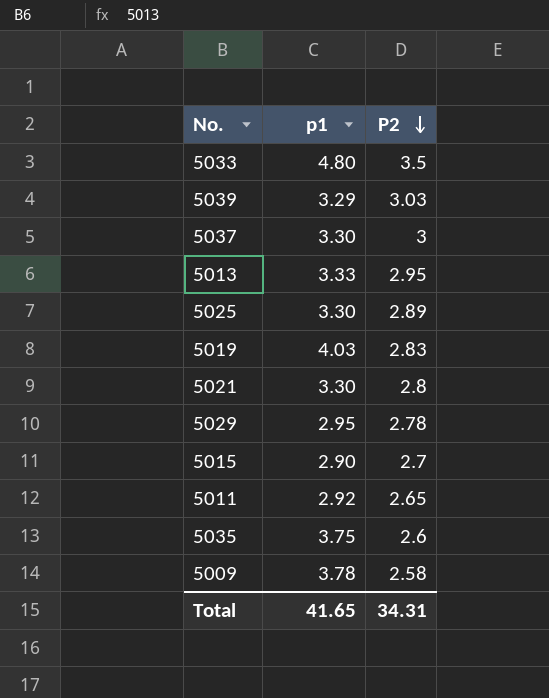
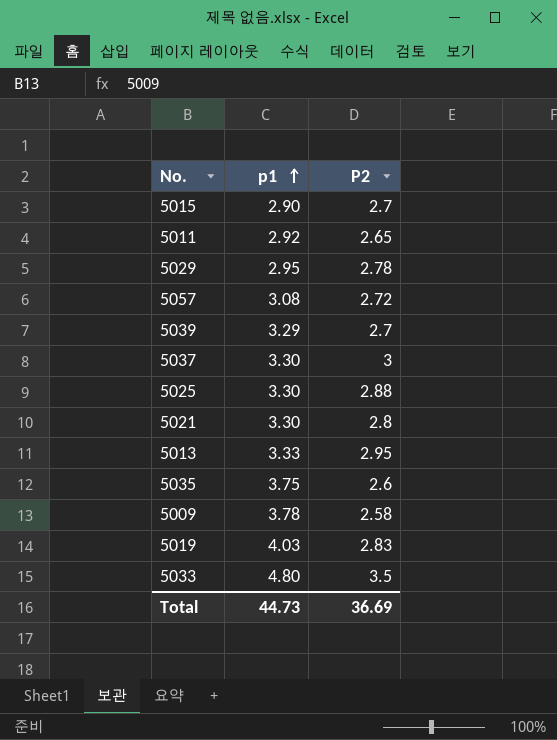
row order: P2 descending -> p1 ascending
row 5057: none -> 3.08 | 2.72
5039 | P2: 3.03 -> 2.7
5025 | P2: 2.89 -> 2.88
Total | p1: 41.65 -> 44.73
Total | P2: 34.31 -> 36.69

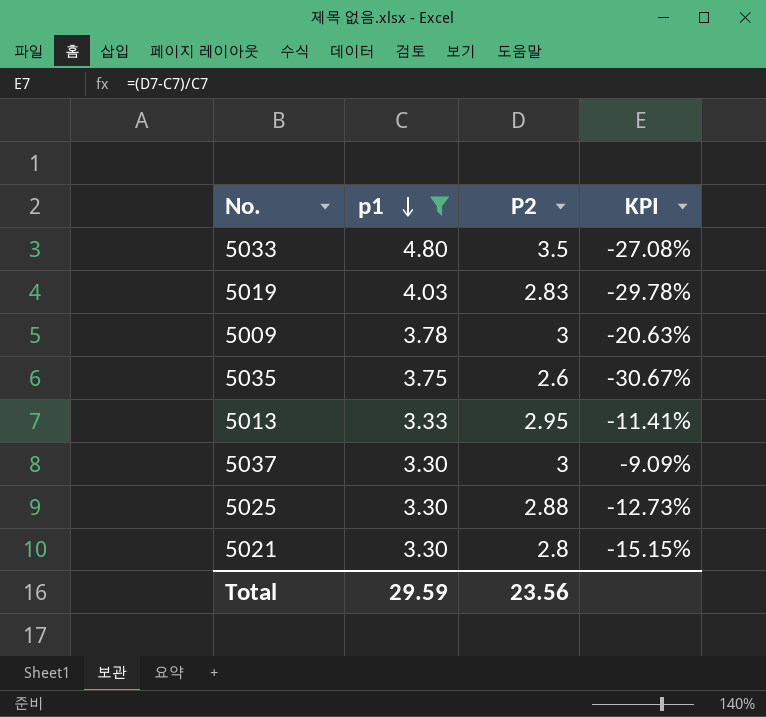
filter: none -> p1 >= 3.30
row order: p1 ascending -> p1 descending
column KPI | formula: none -> ([P2] - [p1]) / [p1]
5009 | P2: 2.58 -> 3
Total | p1: 44.73 -> 29.59
Total | P2: 36.69 -> 23.56

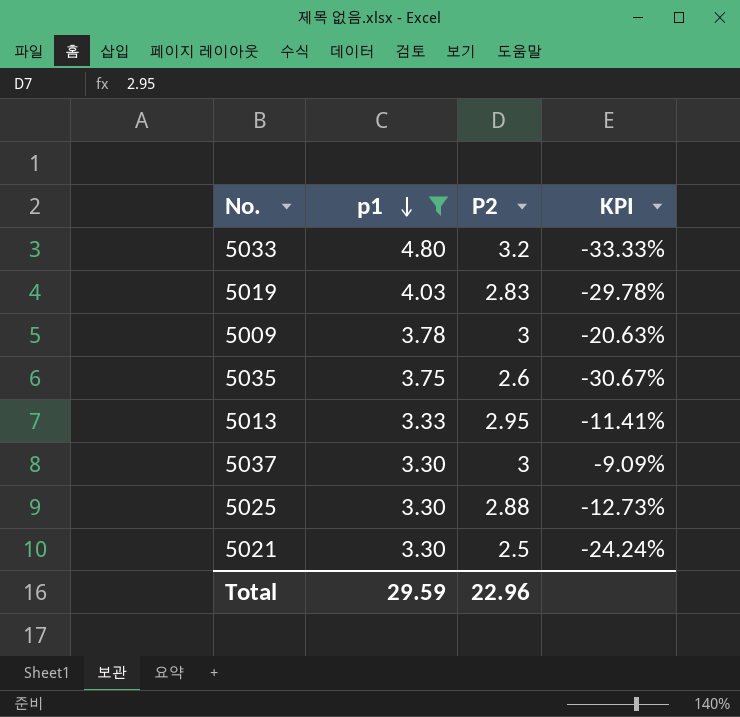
5033 | P2: 3.5 -> 3.2
5033 | KPI: -27.08% -> -33.33%
5021 | P2: 2.8 -> 2.5
5021 | KPI: -15.15% -> -24.24%
Total | P2: 23.56 -> 22.96

